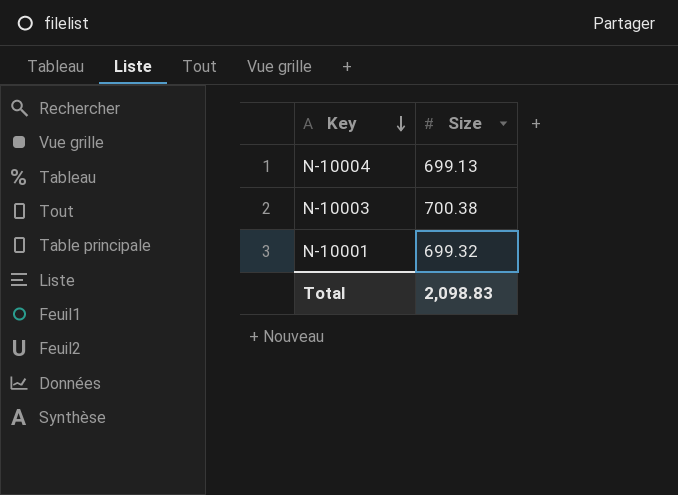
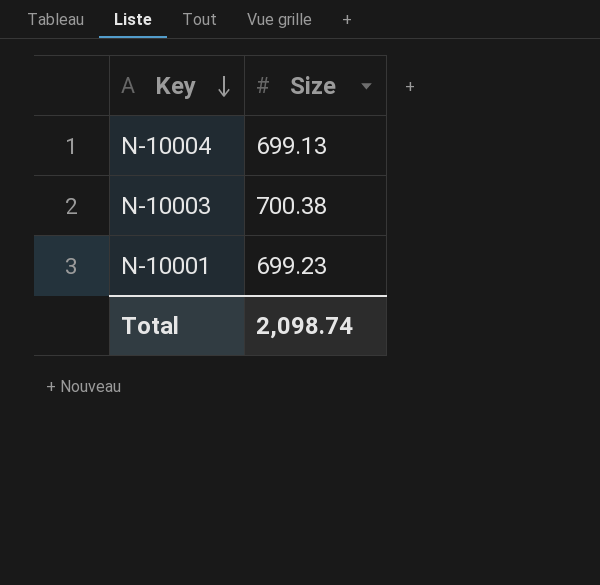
N-10001 | Size: 699.32 -> 699.23
Total | Size: 2,098.83 -> 2,098.74

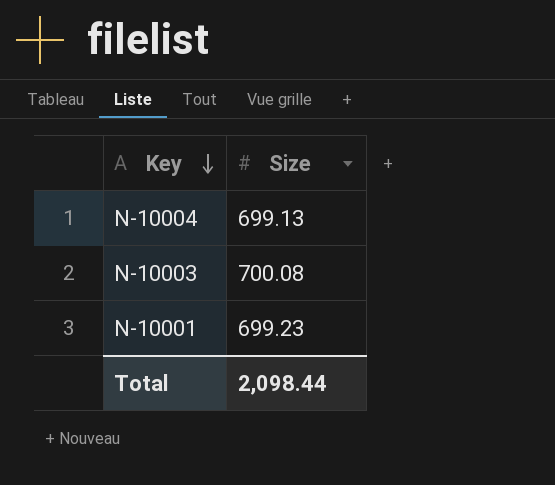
N-10003 | Size: 700.38 -> 700.08
Total | Size: 2,098.74 -> 2,098.44

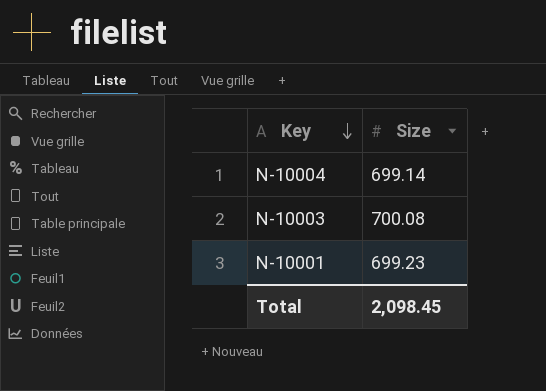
N-10004 | Size: 699.13 -> 699.14
Total | Size: 2,098.44 -> 2,098.45

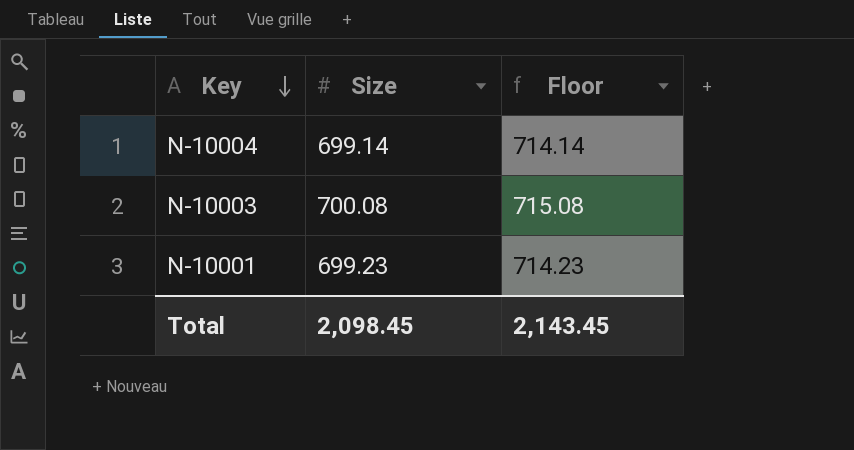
column Floor | formula: none -> [Size] + 15

